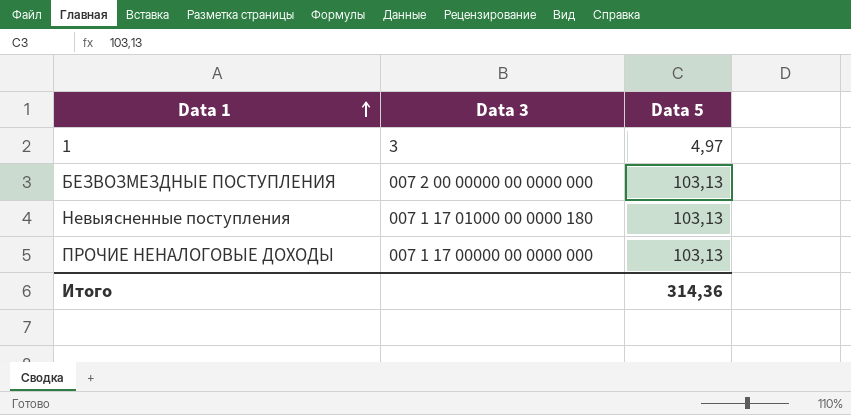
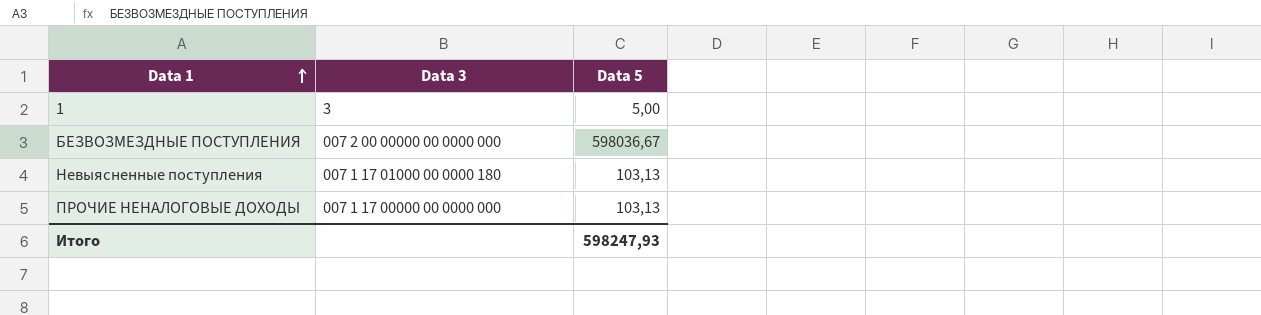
1 | Data 5: 4,97 -> 5,00
БЕЗВОЗМЕЗДНЫЕ ПОСТУПЛЕНИЯ | Data 5: 103,13 -> 598036,67
Итого | Data 5: 314,36 -> 598247,93

